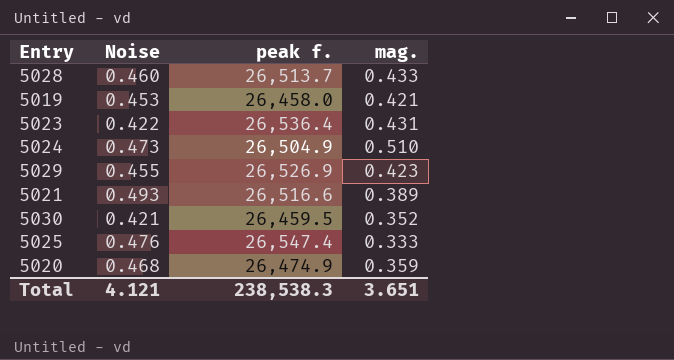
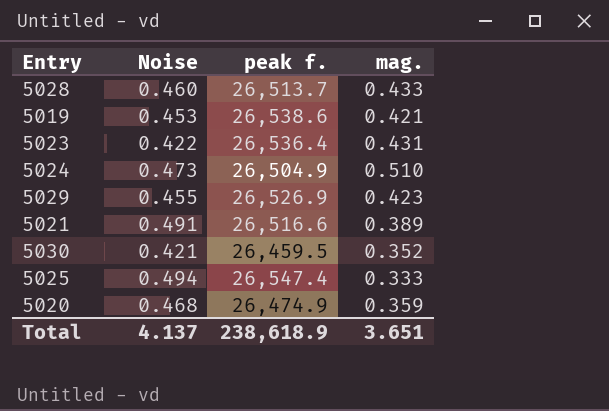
5019 | peak f.: 26,458.0 -> 26,538.6
5021 | Noise: 0.493 -> 0.491
5025 | Noise: 0.476 -> 0.494
Total | Noise: 4.121 -> 4.137
Total | peak f.: 238,538.3 -> 238,618.9

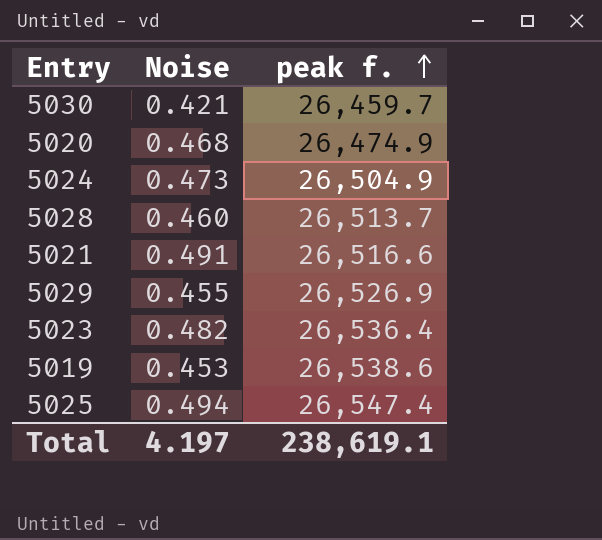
row order: none -> peak f. ascending
column mag. | position: 4 -> none
5030 | peak f.: 26,459.5 -> 26,459.7
5023 | Noise: 0.422 -> 0.482
Total | Noise: 4.137 -> 4.197
Total | peak f.: 238,618.9 -> 238,619.1

